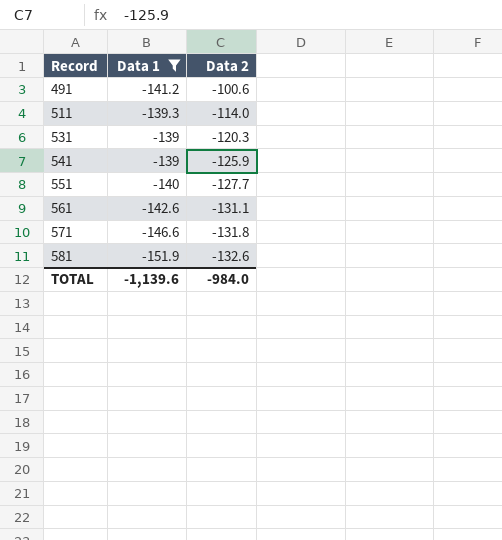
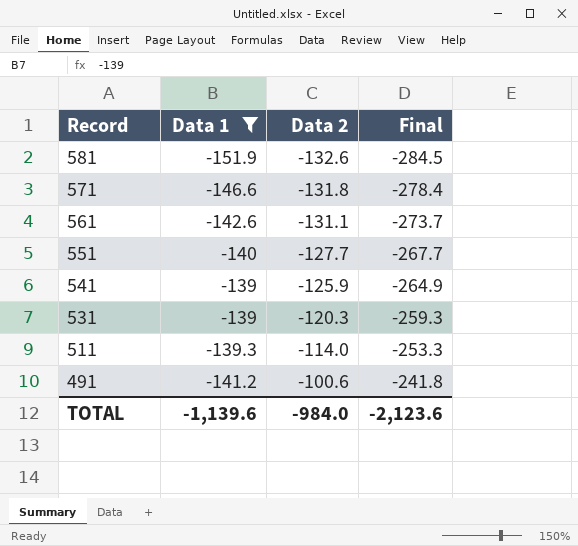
row order: Record ascending -> Record descending
column Final | formula: none -> [Data 1] + [Data 2]

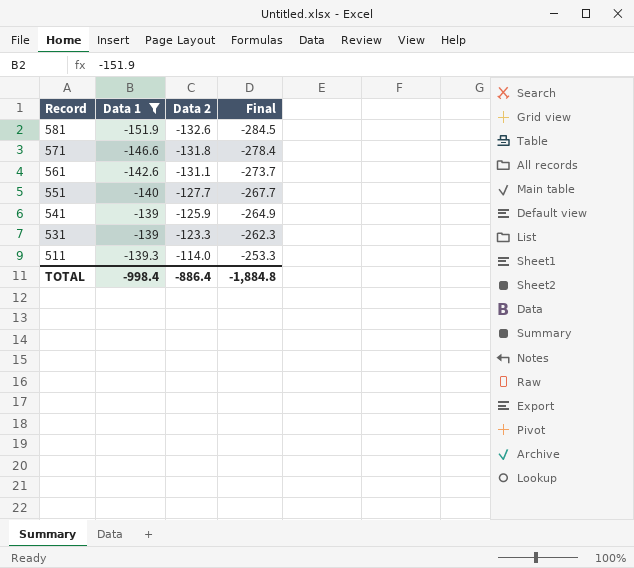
row 491: -141.2 | -100.6 | -241.8 -> none
531 | Data 2: -120.3 -> -123.3
531 | Final: -259.3 -> -262.3
TOTAL | Data 1: -1,139.6 -> -998.4
TOTAL | Data 2: -984.0 -> -886.4
TOTAL | Final: -2,123.6 -> -1,884.8

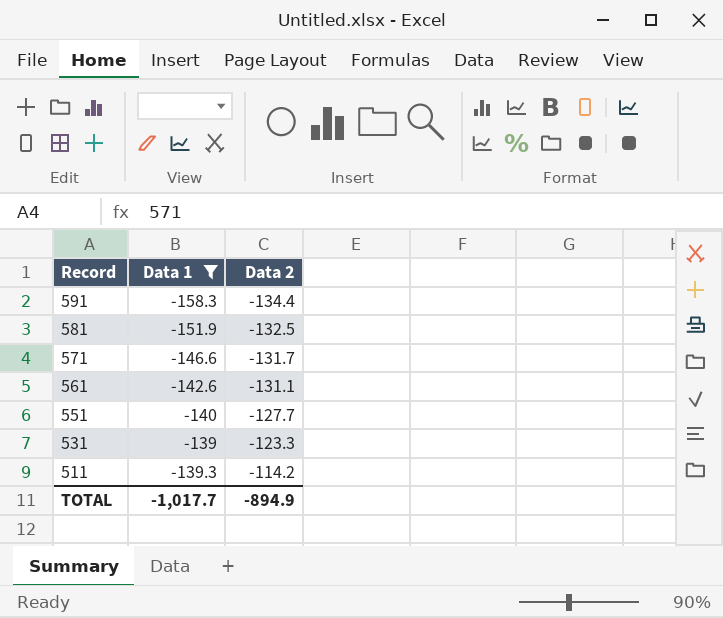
column Final | formula: [Data 1] + [Data 2] -> none
row 541: -139 | -125.9 | -264.9 -> none
row 591: none -> -158.3 | -134.4
581 | Data 2: -132.6 -> -132.5
571 | Data 2: -131.8 -> -131.7
511 | Data 2: -114.0 -> -114.2
TOTAL | Data 1: -998.4 -> -1,017.7
TOTAL | Data 2: -886.4 -> -894.9

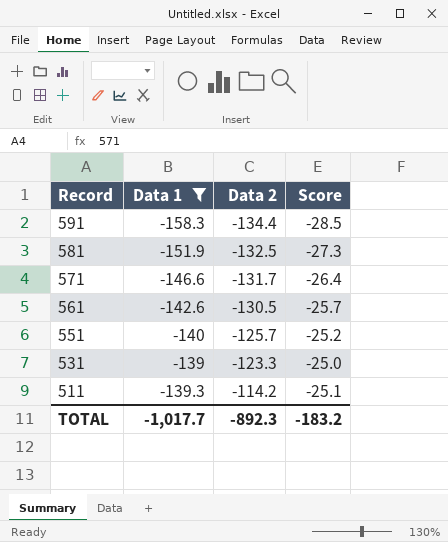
column Score | formula: none -> [Data 1] * 0.18
561 | Data 2: -131.1 -> -130.5
551 | Data 2: -127.7 -> -125.7
TOTAL | Data 2: -894.9 -> -892.3

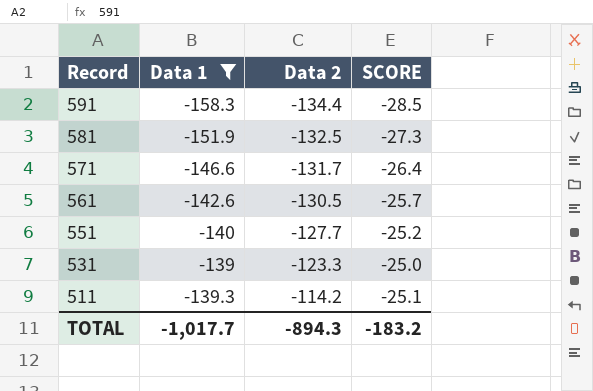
column name: Score -> SCORE
551 | Data 2: -125.7 -> -127.7
TOTAL | Data 2: -892.3 -> -894.3

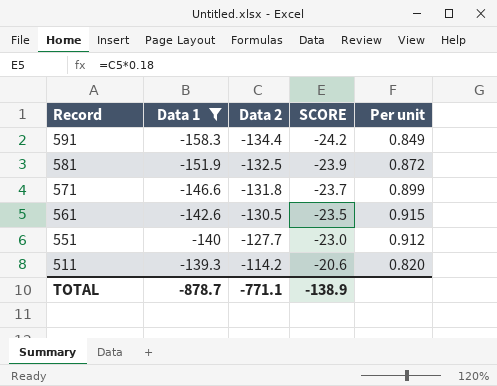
column SCORE | formula: [Data 1] * 0.18 -> [Data 2] * 0.18
column Per unit | formula: none -> [Data 2] / [Data 1]
row 531: -139 | -123.3 | -25.0 -> none
571 | Data 2: -131.7 -> -131.8
TOTAL | Data 1: -1,017.7 -> -878.7
TOTAL | Data 2: -894.3 -> -771.1
TOTAL | SCORE: -183.2 -> -138.9

